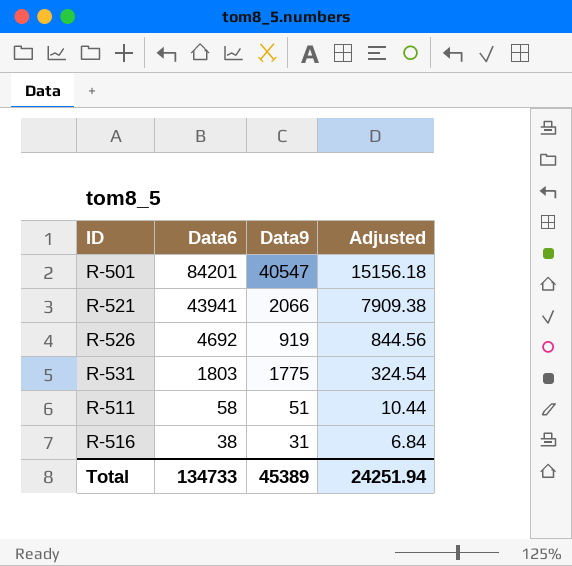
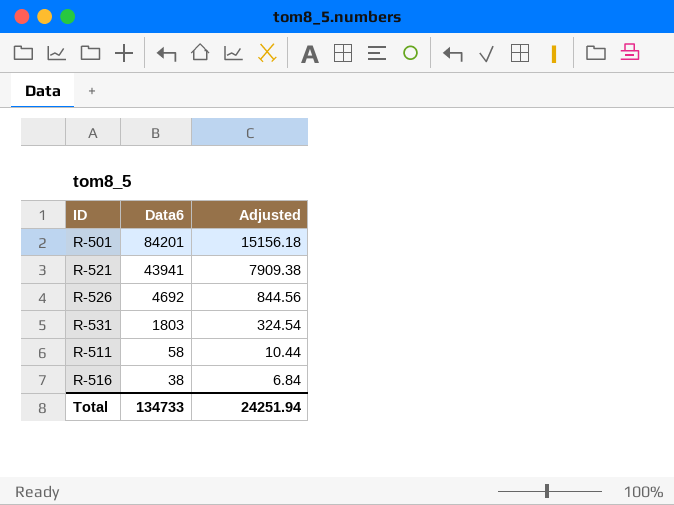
column Data9 | position: 3 -> none

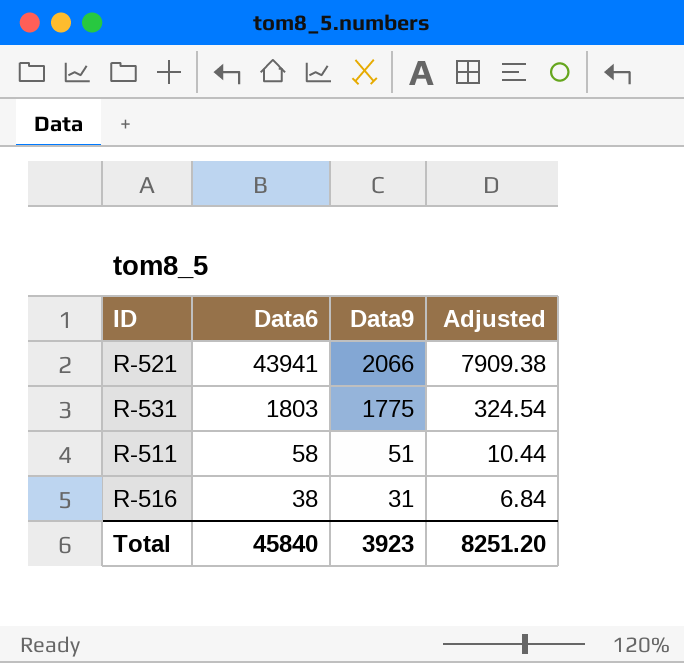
column Data9 | position: none -> 3
row R-501: 84201 | 15156.18 -> none
row R-526: 4692 | 844.56 -> none
Total | Data6: 134733 -> 45840
Total | Adjusted: 24251.94 -> 8251.20

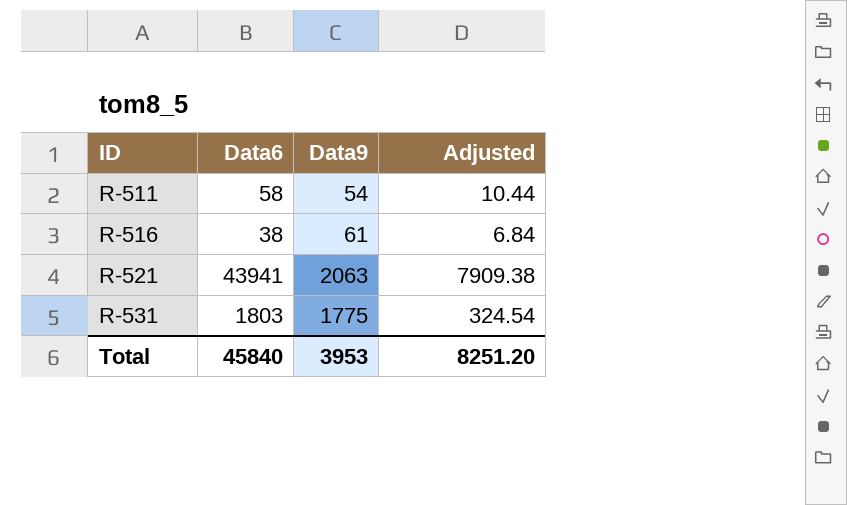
row order: Data6 descending -> ID ascending
R-511 | Data9: 51 -> 54
R-516 | Data9: 31 -> 61
R-521 | Data9: 2066 -> 2063
Total | Data9: 3923 -> 3953

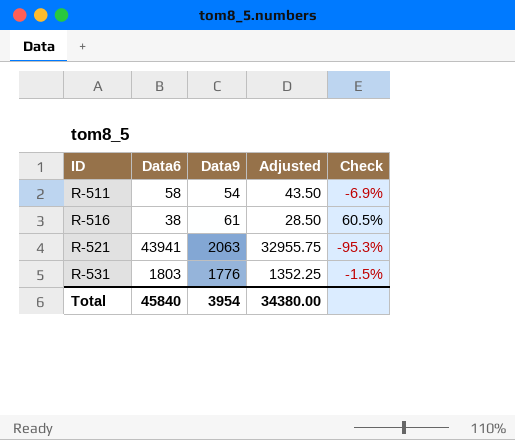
column Adjusted | formula: [Data6] * 0.18 -> [Data6] * 0.75
column Check | formula: none -> ([Data9] - [Data6]) / [Data6]
R-531 | Data9: 1775 -> 1776
Total | Data9: 3953 -> 3954
Total | Adjusted: 8251.20 -> 34380.00

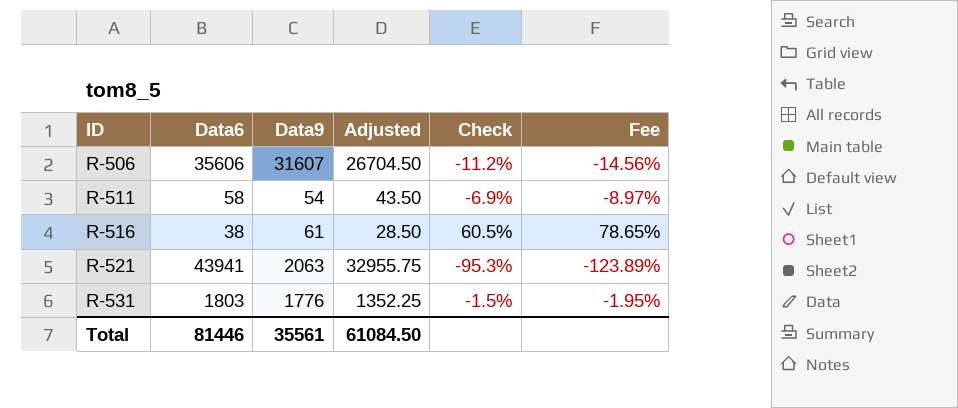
column Fee | formula: none -> [Check] * 1.3
row R-506: none -> 35606 | 31607 | 26704.50 | -11.2% | -14.56%
Total | Data6: 45840 -> 81446
Total | Data9: 3954 -> 35561
Total | Adjusted: 34380.00 -> 61084.50

